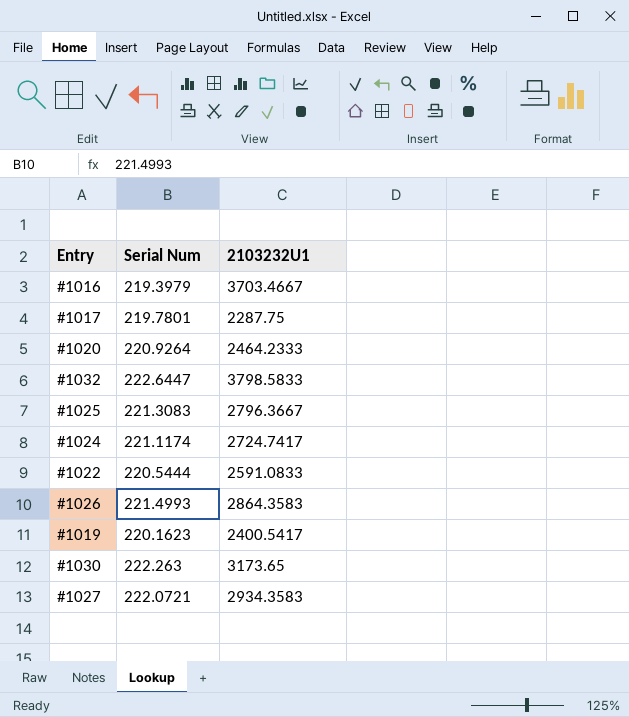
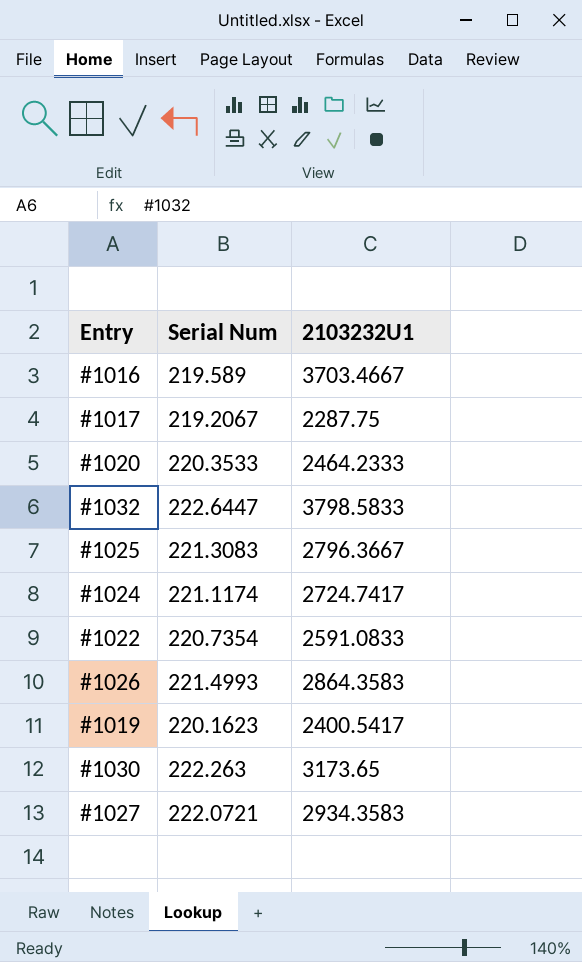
#1016 | Serial Num: 219.3979 -> 219.589
#1017 | Serial Num: 219.7801 -> 219.2067
#1020 | Serial Num: 220.9264 -> 220.3533
#1022 | Serial Num: 220.5444 -> 220.7354

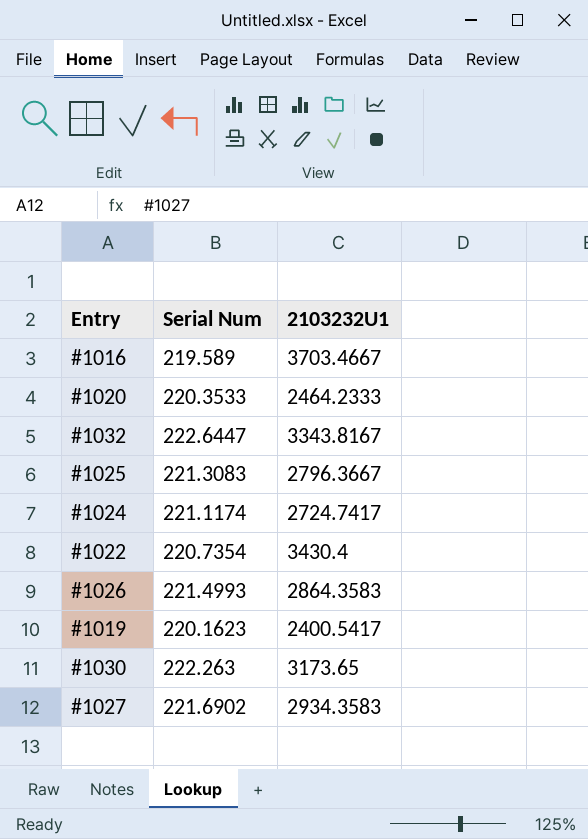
row #1017: 219.2067 | 2287.75 -> none
#1032 | 2103232U1: 3798.5833 -> 3343.8167
#1022 | 2103232U1: 2591.0833 -> 3430.4
#1027 | Serial Num: 222.0721 -> 221.6902

